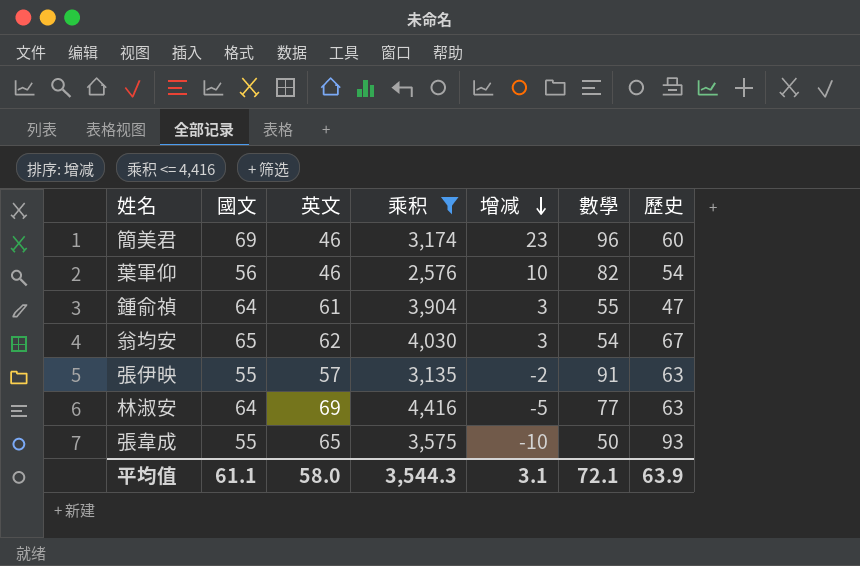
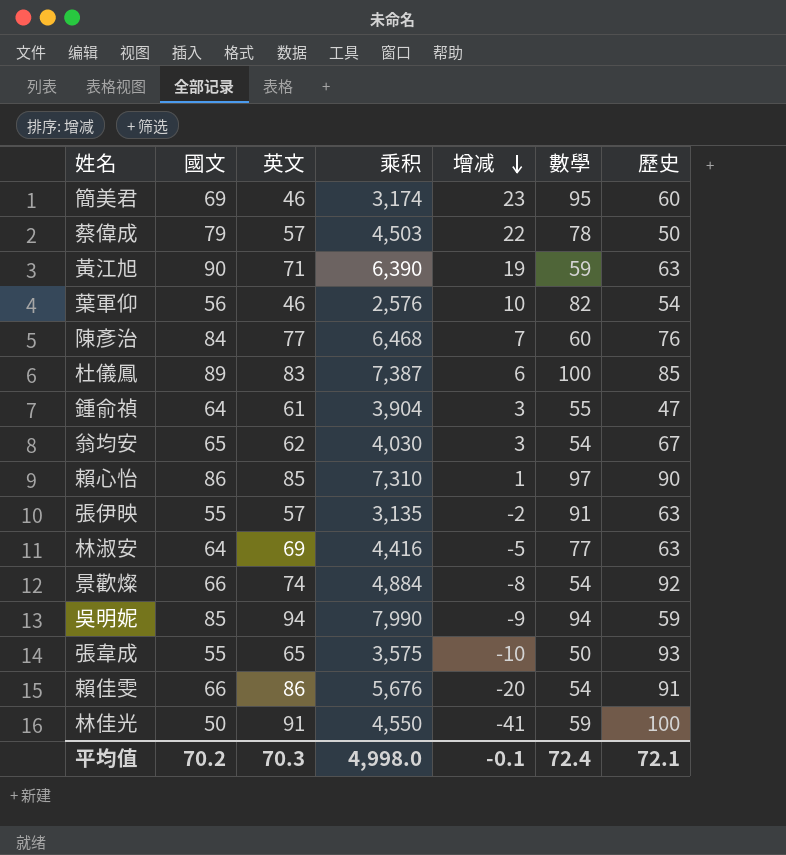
filter: 乘积 <= 4,416 -> none
簡美君 | 數學: 96 -> 95
平均值 | 國文: 61.1 -> 70.2
平均值 | 英文: 58.0 -> 70.3
平均值 | 乘积: 3,544.3 -> 4,998.0
平均值 | 增减: 3.1 -> -0.1
平均值 | 數學: 72.1 -> 72.4
平均值 | 歷史: 63.9 -> 72.1

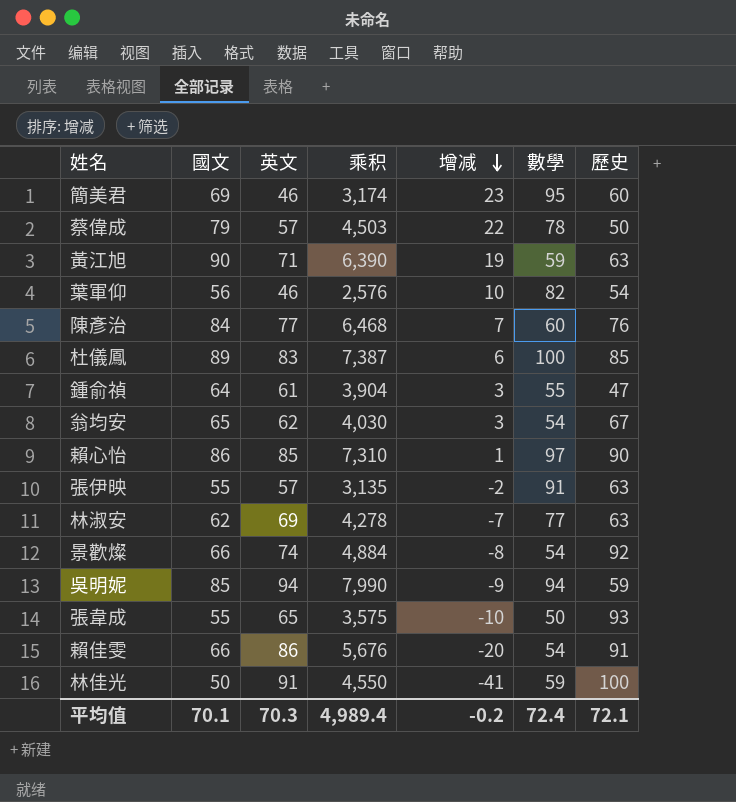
林淑安 | 國文: 64 -> 62
林淑安 | 乘积: 4,416 -> 4,278
林淑安 | 增减: -5 -> -7
平均值 | 國文: 70.2 -> 70.1
平均值 | 乘积: 4,998.0 -> 4,989.4
平均值 | 增减: -0.1 -> -0.2

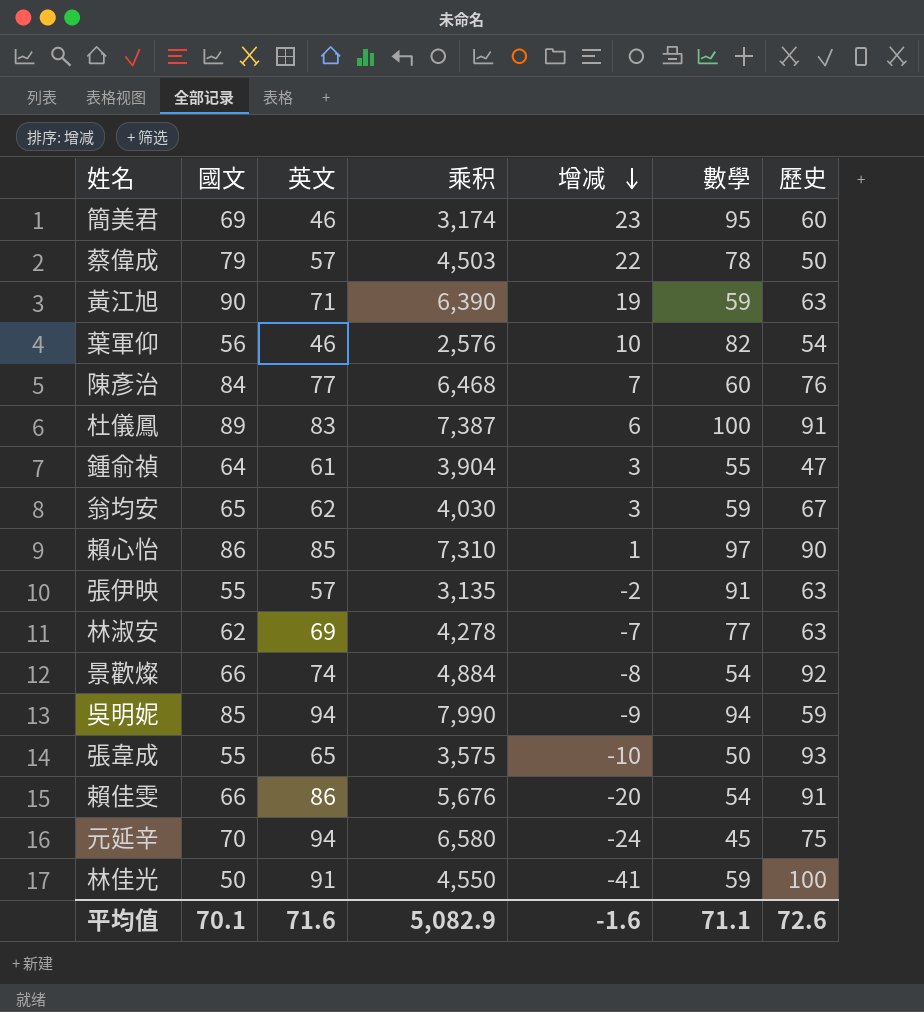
杜儀鳳 | 歷史: 85 -> 91
翁均安 | 數學: 54 -> 59
row 元延辛: none -> 70 | 94 | 6,580 | -24 | 45 | 75
平均值 | 英文: 70.3 -> 71.6
平均值 | 乘积: 4,989.4 -> 5,082.9
平均值 | 增减: -0.2 -> -1.6
平均值 | 數學: 72.4 -> 71.1
平均值 | 歷史: 72.1 -> 72.6

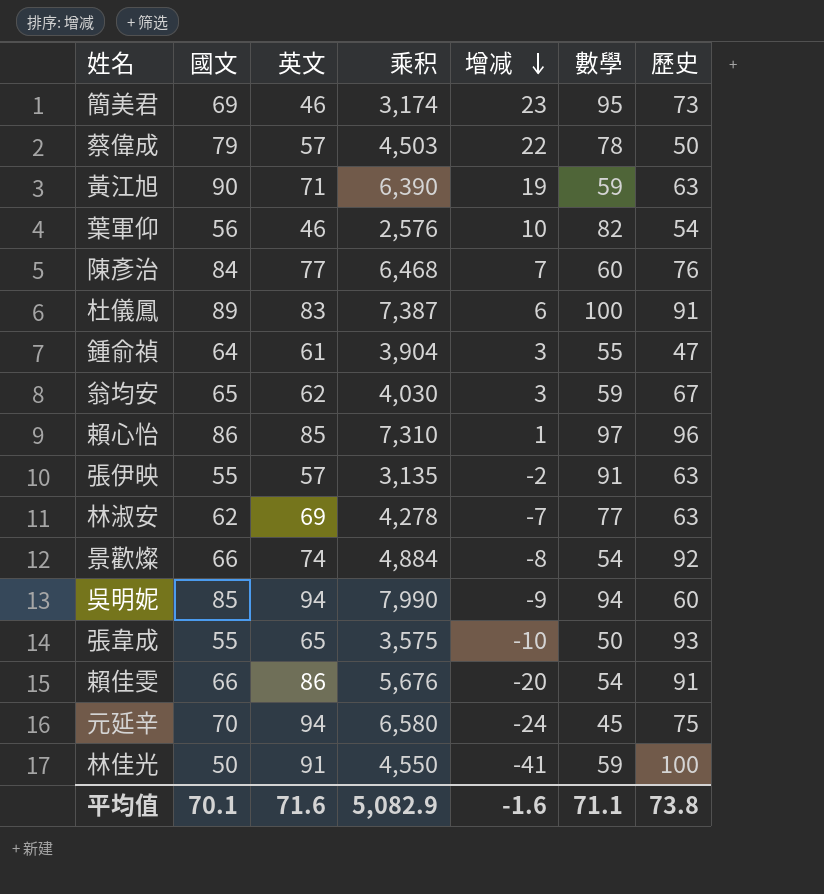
簡美君 | 歷史: 60 -> 73
賴心怡 | 歷史: 90 -> 96
吳明妮 | 歷史: 59 -> 60
平均值 | 歷史: 72.6 -> 73.8

